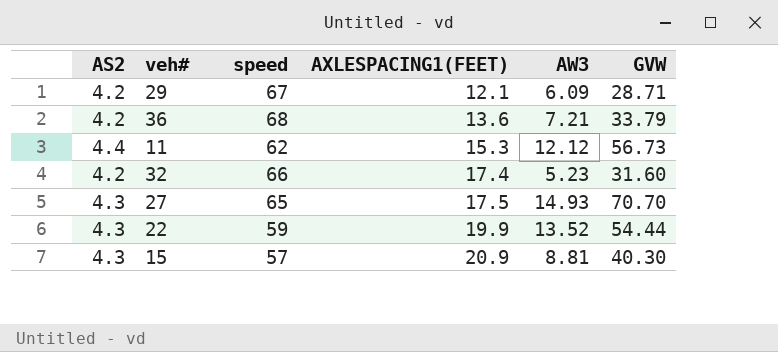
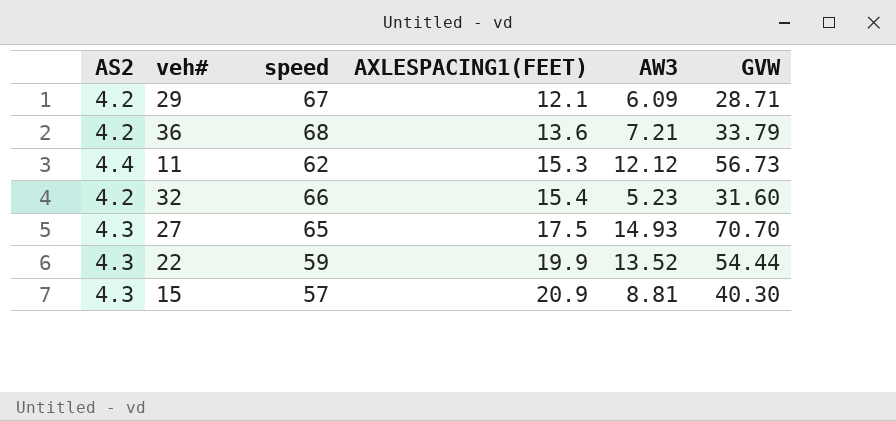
32 | AXLESPACING1(FEET): 17.4 -> 15.4

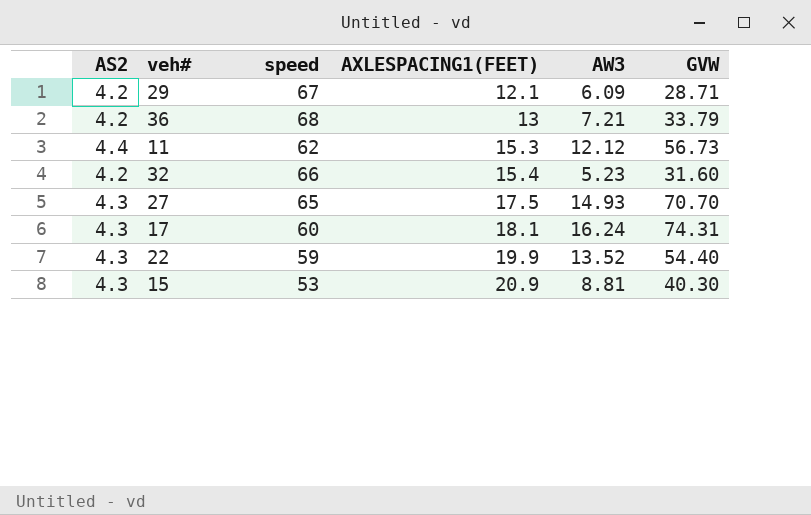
36 | AXLESPACING1(FEET): 13.6 -> 13
row 17: none -> 4.3 | 60 | 18.1 | 16.24 | 74.31
22 | GVW: 54.44 -> 54.40
15 | speed: 57 -> 53

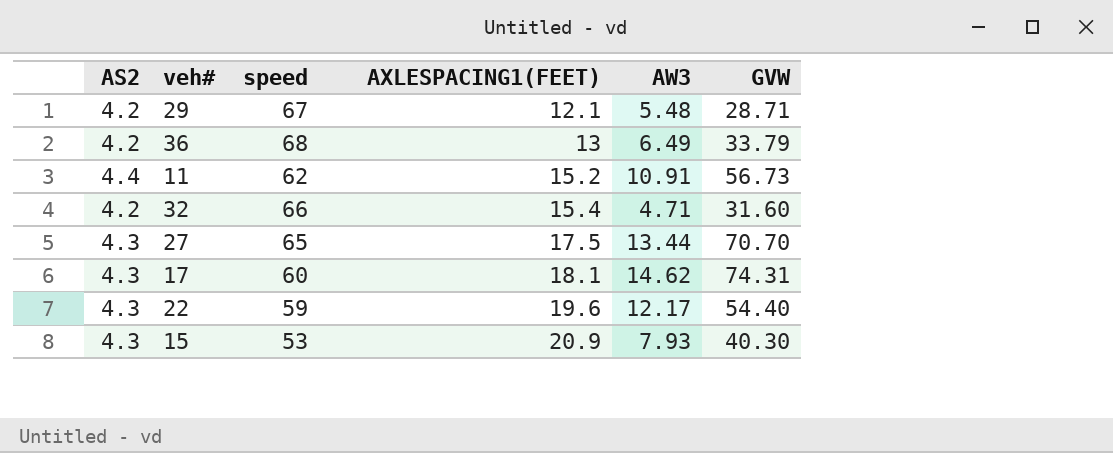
29 | AW3: 6.09 -> 5.48
36 | AW3: 7.21 -> 6.49
11 | AXLESPACING1(FEET): 15.3 -> 15.2
11 | AW3: 12.12 -> 10.91
32 | AW3: 5.23 -> 4.71
27 | AW3: 14.93 -> 13.44
17 | AW3: 16.24 -> 14.62
22 | AXLESPACING1(FEET): 19.9 -> 19.6
22 | AW3: 13.52 -> 12.17
15 | AW3: 8.81 -> 7.93

